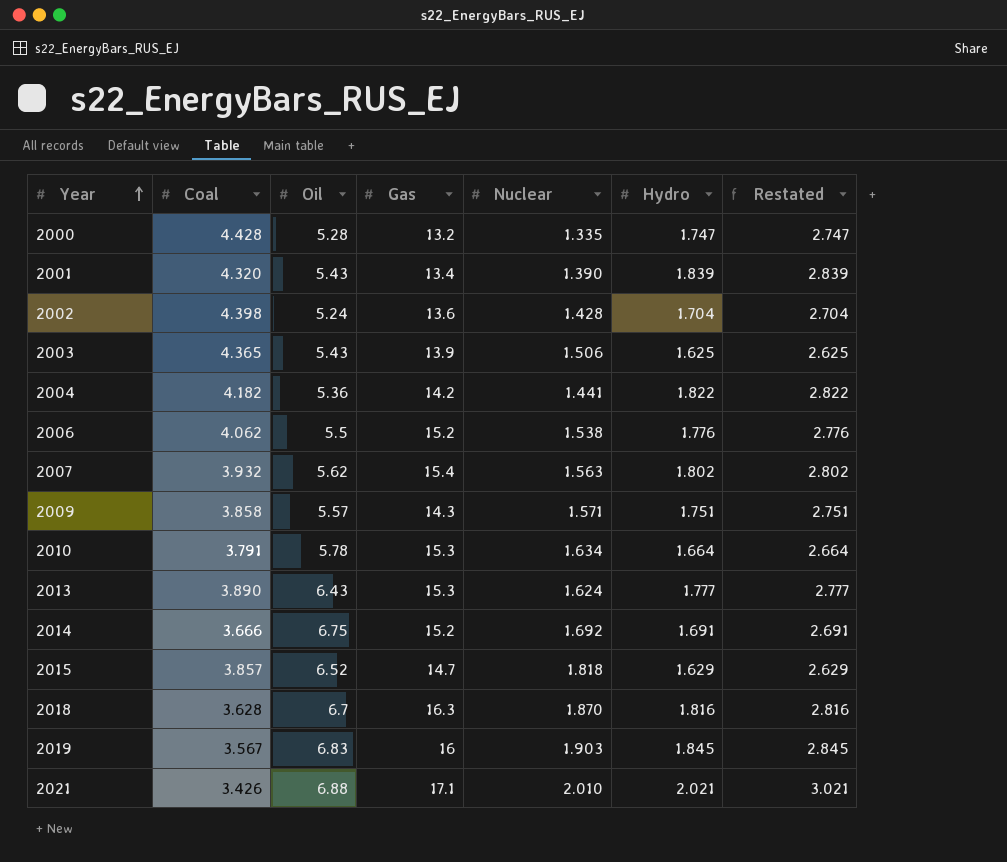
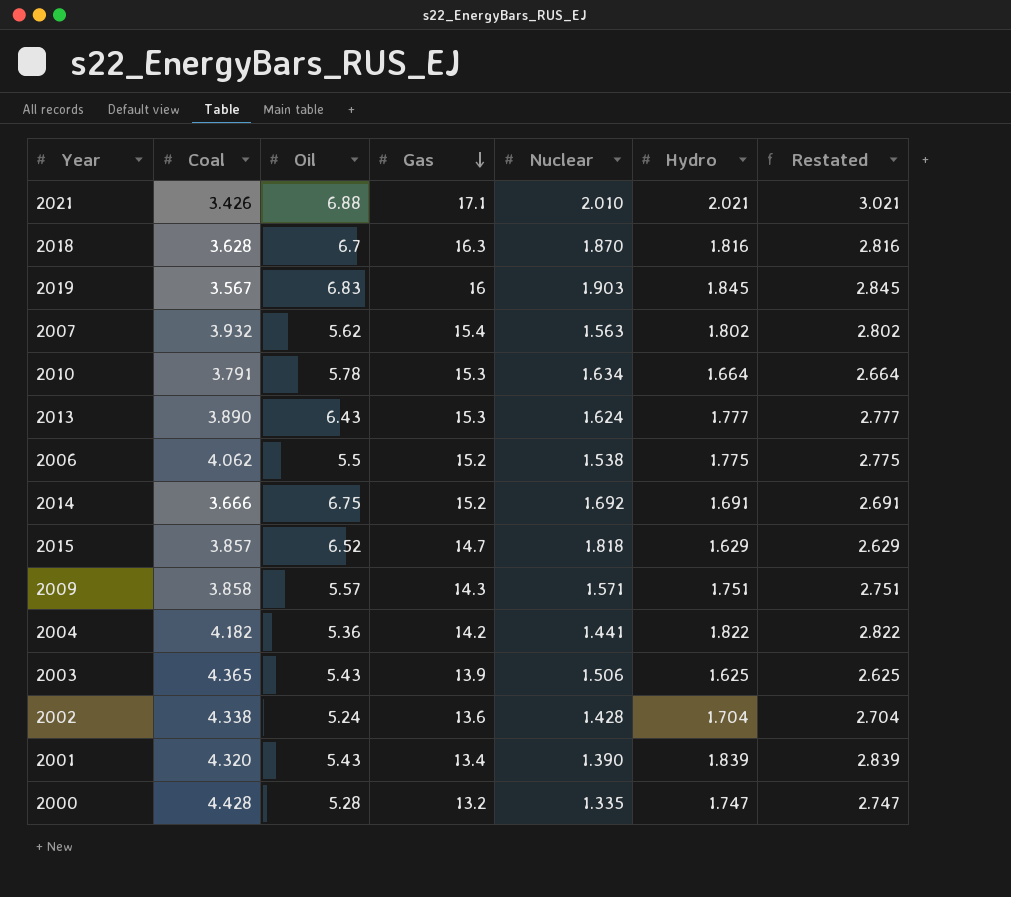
row order: Year ascending -> Gas descending
2006 | Hydro: 1.776 -> 1.775
2006 | Restated: 2.776 -> 2.775
2002 | Coal: 4.398 -> 4.338

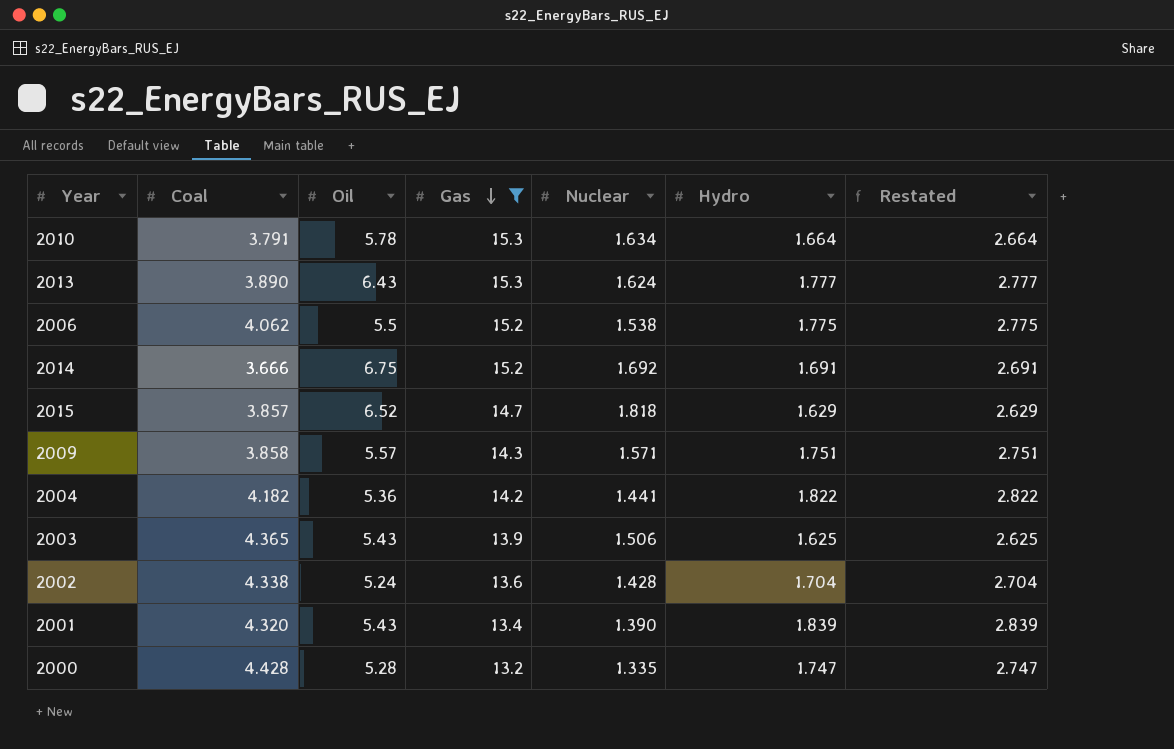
filter: none -> Gas <= 15.3

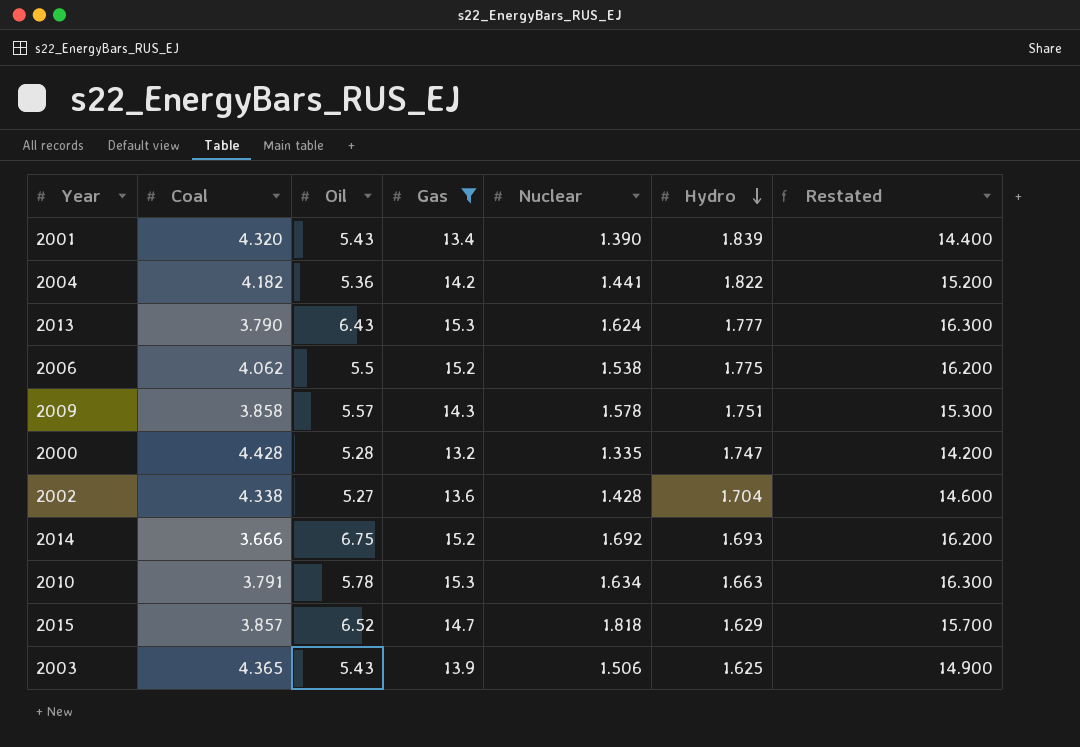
row order: Gas descending -> Hydro descending
column Restated | formula: [Hydro] + 1 -> [Gas] + 1
2013 | Coal: 3.890 -> 3.790
2009 | Nuclear: 1.571 -> 1.578
2002 | Oil: 5.24 -> 5.27
2014 | Hydro: 1.691 -> 1.693
2010 | Hydro: 1.664 -> 1.663

